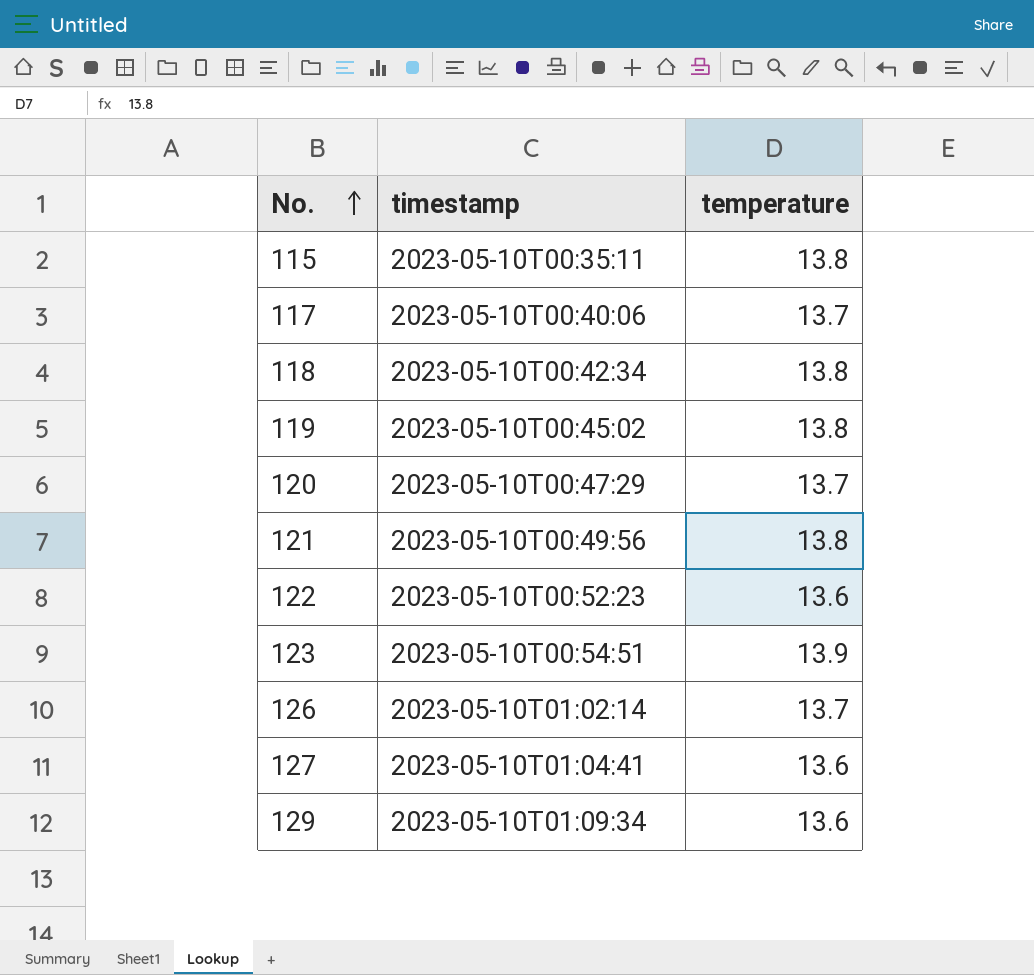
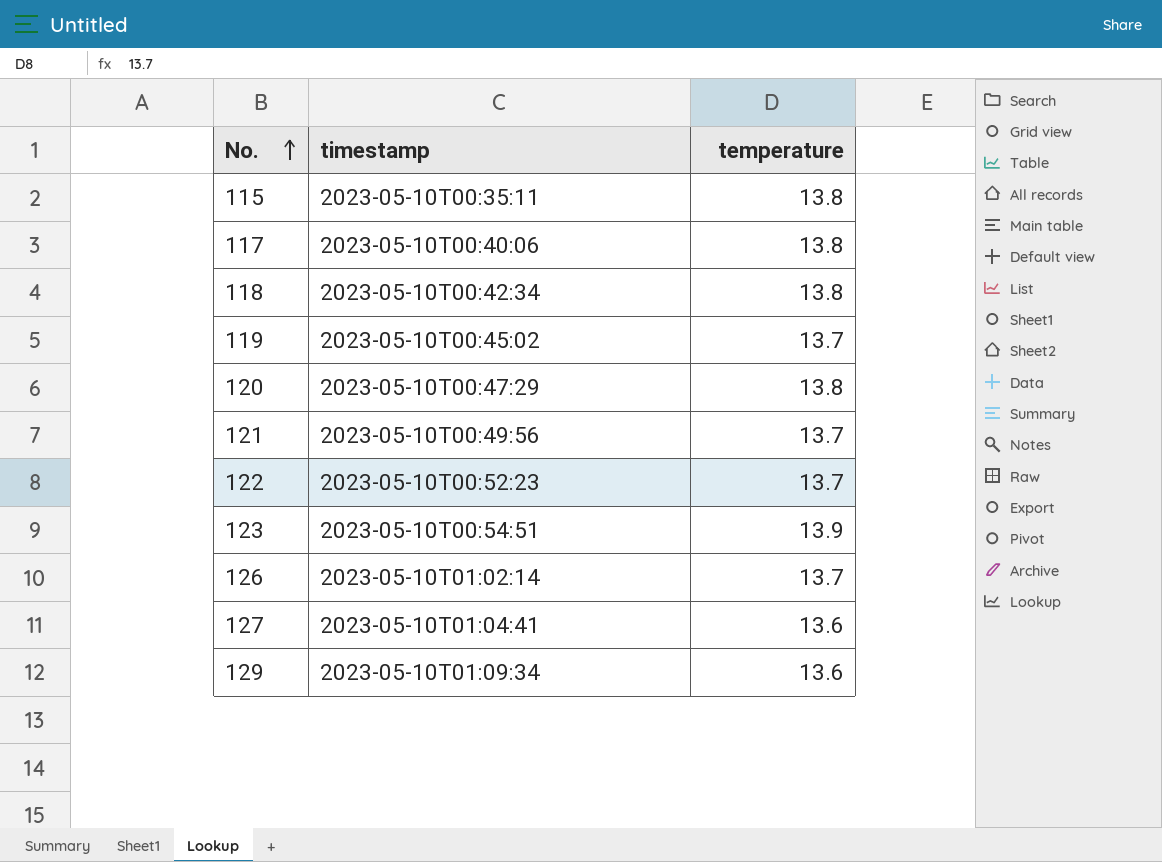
117 | temperature: 13.7 -> 13.8
119 | temperature: 13.8 -> 13.7
120 | temperature: 13.7 -> 13.8
121 | temperature: 13.8 -> 13.7
122 | temperature: 13.6 -> 13.7

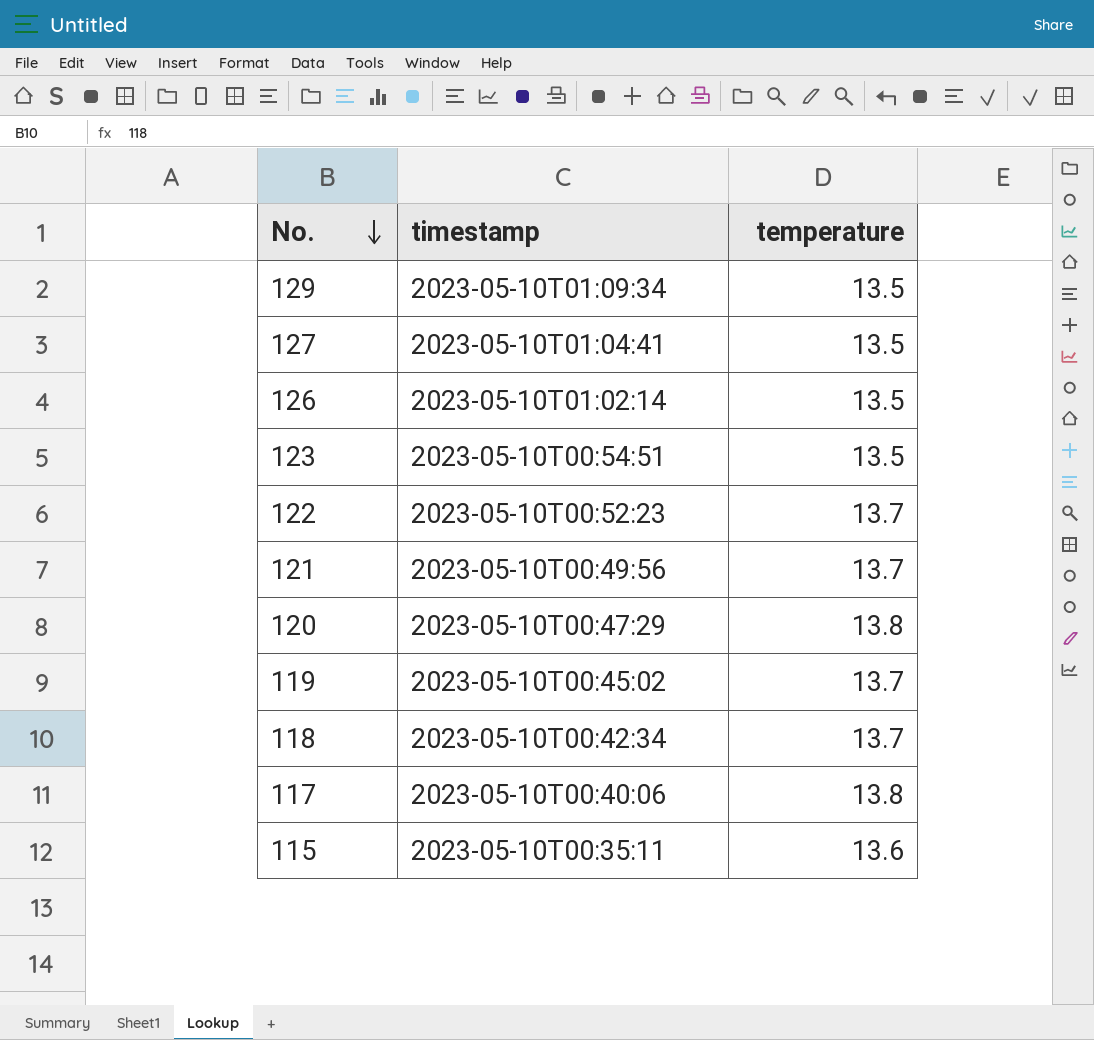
row order: No. ascending -> No. descending
129 | temperature: 13.6 -> 13.5
127 | temperature: 13.6 -> 13.5
126 | temperature: 13.7 -> 13.5
123 | temperature: 13.9 -> 13.5
118 | temperature: 13.8 -> 13.7
115 | temperature: 13.8 -> 13.6

